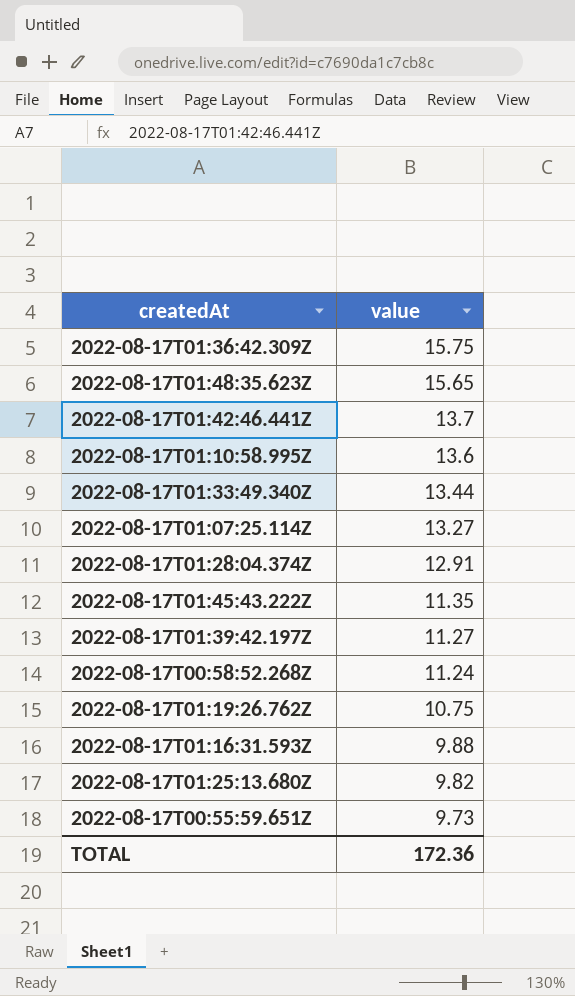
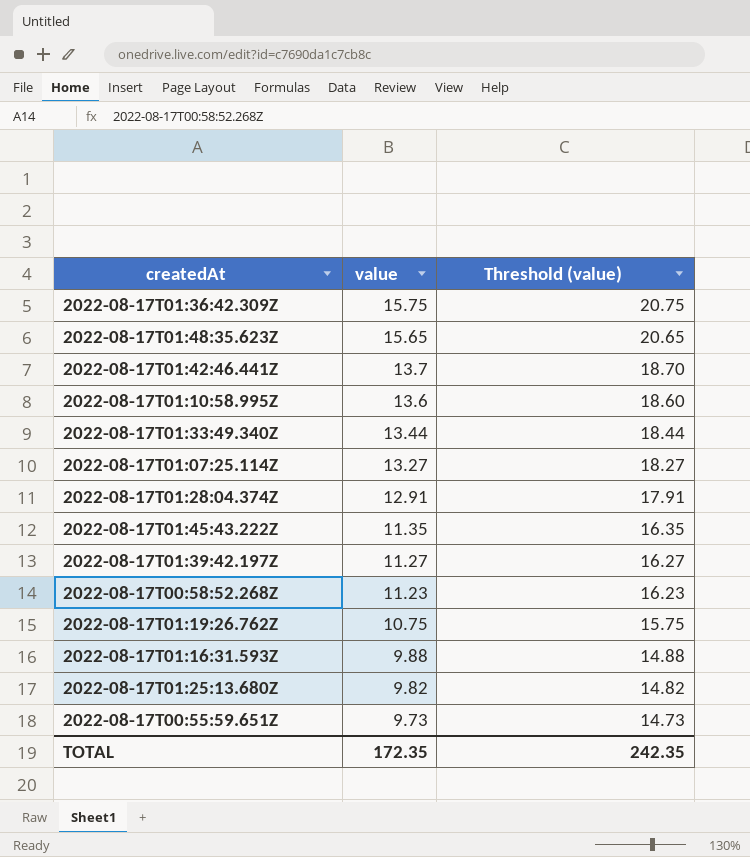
column Threshold (value) | formula: none -> [value] + 5
2022-08-17T00:58:52.268Z | value: 11.24 -> 11.23
TOTAL | value: 172.36 -> 172.35

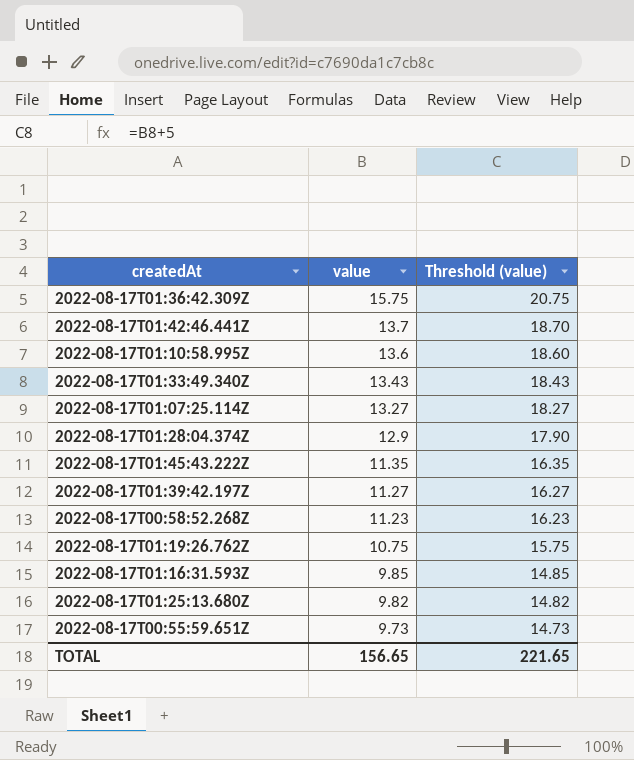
row 2022-08-17T01:48:35.623Z: 15.65 | 20.65 -> none
2022-08-17T01:33:49.340Z | value: 13.44 -> 13.43
2022-08-17T01:33:49.340Z | Threshold (value): 18.44 -> 18.43
2022-08-17T01:28:04.374Z | value: 12.91 -> 12.9
2022-08-17T01:28:04.374Z | Threshold (value): 17.91 -> 17.90
2022-08-17T01:16:31.593Z | value: 9.88 -> 9.85
2022-08-17T01:16:31.593Z | Threshold (value): 14.88 -> 14.85
TOTAL | value: 172.35 -> 156.65
TOTAL | Threshold (value): 242.35 -> 221.65

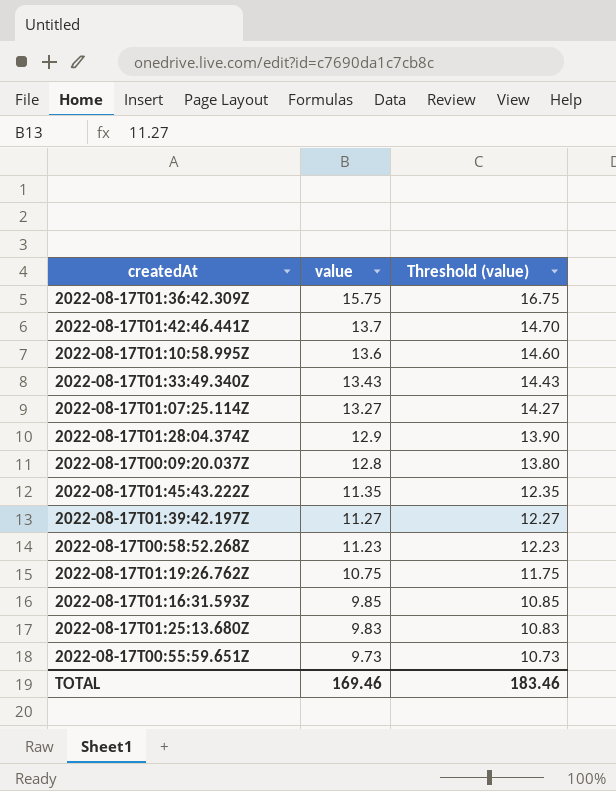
column Threshold (value) | formula: [value] + 5 -> [value] + 1
row 2022-08-17T00:09:20.037Z: none -> 12.8 | 13.80
2022-08-17T01:25:13.680Z | value: 9.82 -> 9.83
TOTAL | value: 156.65 -> 169.46
TOTAL | Threshold (value): 221.65 -> 183.46

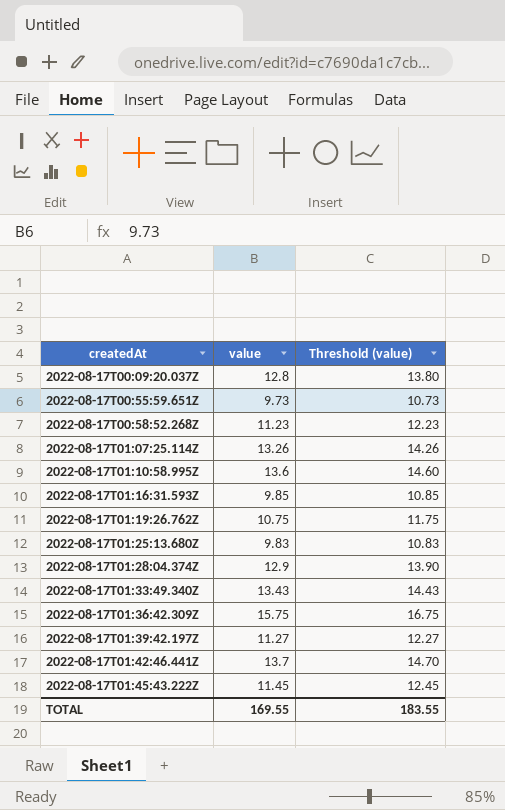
row order: value descending -> createdAt ascending
2022-08-17T01:07:25.114Z | value: 13.27 -> 13.26
2022-08-17T01:07:25.114Z | Threshold (value): 14.27 -> 14.26
2022-08-17T01:45:43.222Z | value: 11.35 -> 11.45
2022-08-17T01:45:43.222Z | Threshold (value): 12.35 -> 12.45
TOTAL | value: 169.46 -> 169.55
TOTAL | Threshold (value): 183.46 -> 183.55

